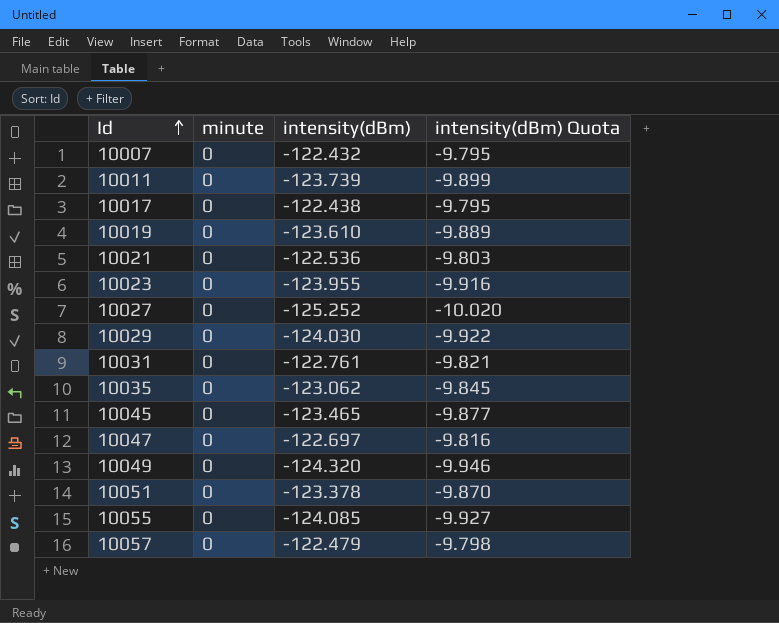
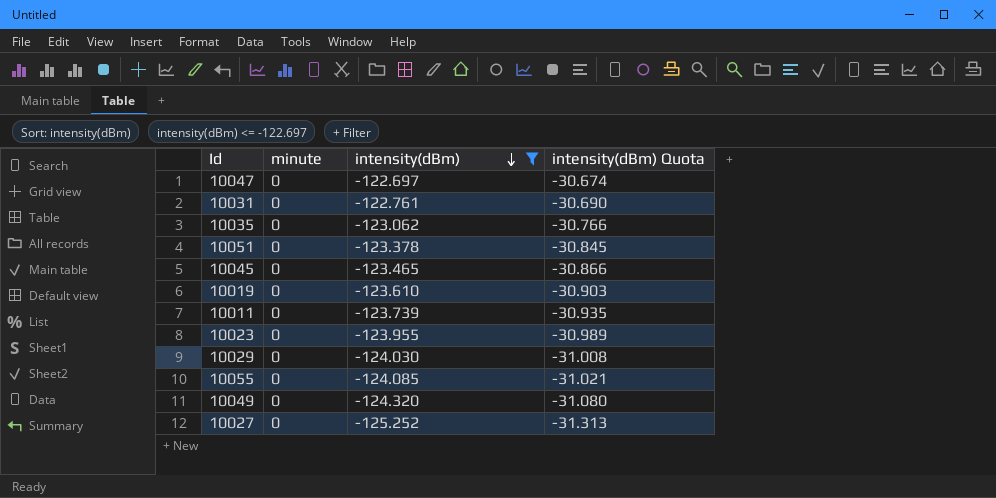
filter: none -> intensity(dBm) <= -122.697
row order: Id ascending -> intensity(dBm) descending
column intensity(dBm) Quota | formula: [intensity(dBm)] * 0.08 -> [intensity(dBm)] * 0.25

